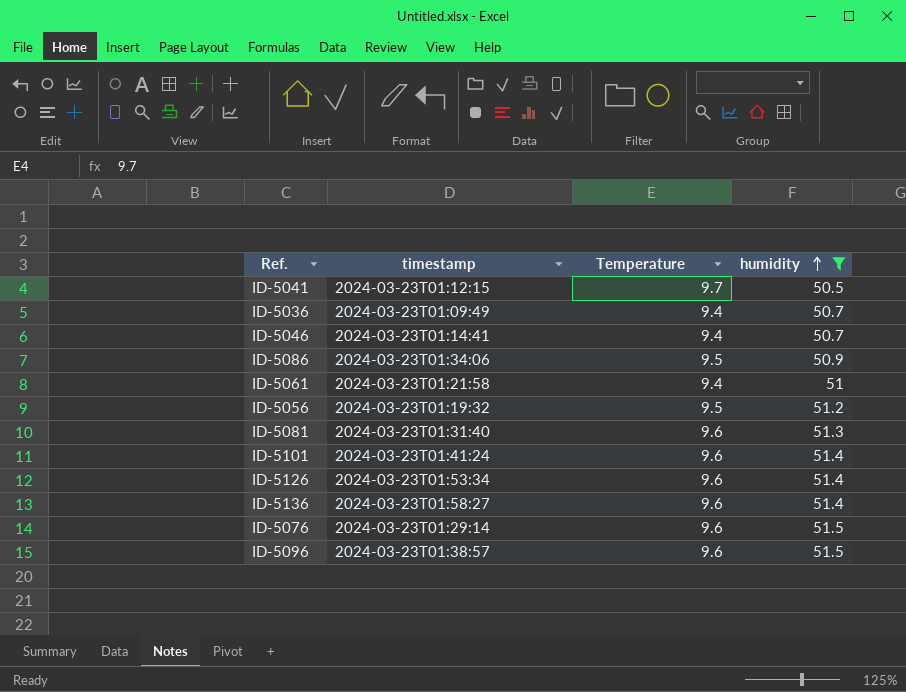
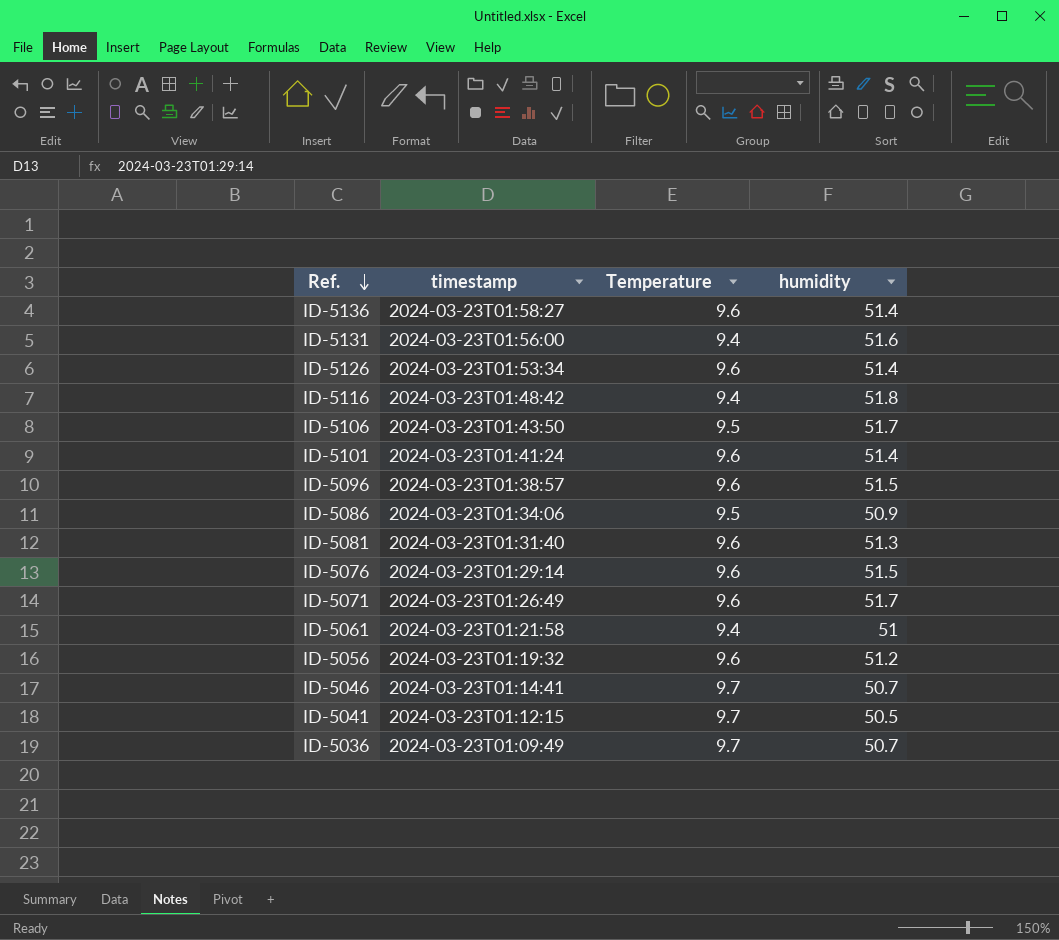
filter: humidity <= 51.5 -> none
row order: humidity ascending -> Ref. descending
ID-5056 | Temperature: 9.5 -> 9.6
ID-5046 | Temperature: 9.4 -> 9.7
ID-5036 | Temperature: 9.4 -> 9.7

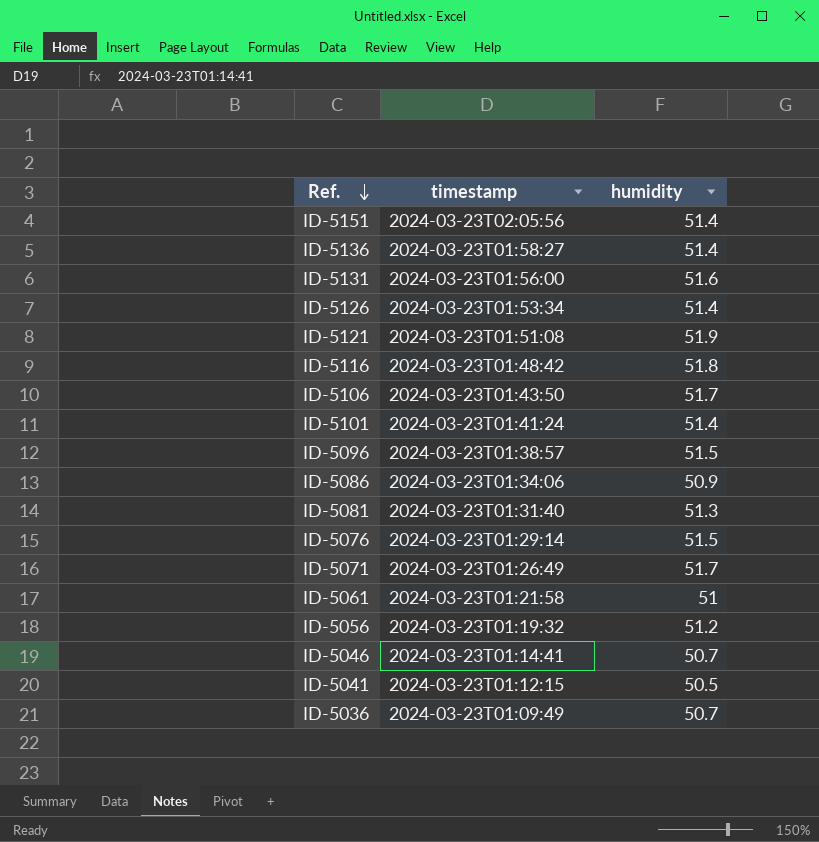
column Temperature | position: 3 -> none
row ID-5151: none -> 2024-03-23T02:05:56 | 51.4
row ID-5121: none -> 2024-03-23T01:51:08 | 51.9

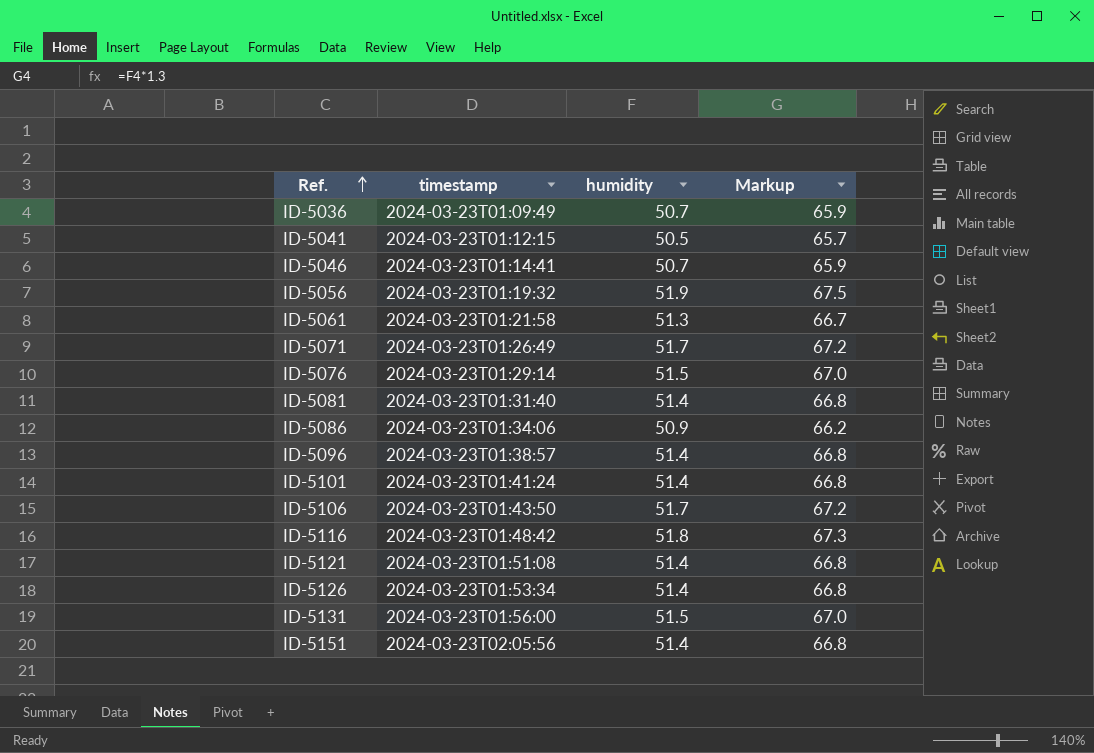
row order: Ref. descending -> Ref. ascending
column Markup | formula: none -> [humidity] * 1.3
row ID-5136: 2024-03-23T01:58:27 | 51.4 -> none
ID-5056 | humidity: 51.2 -> 51.9
ID-5061 | humidity: 51 -> 51.3
ID-5081 | humidity: 51.3 -> 51.4
ID-5096 | humidity: 51.5 -> 51.4
ID-5121 | humidity: 51.9 -> 51.4
ID-5131 | humidity: 51.6 -> 51.5

